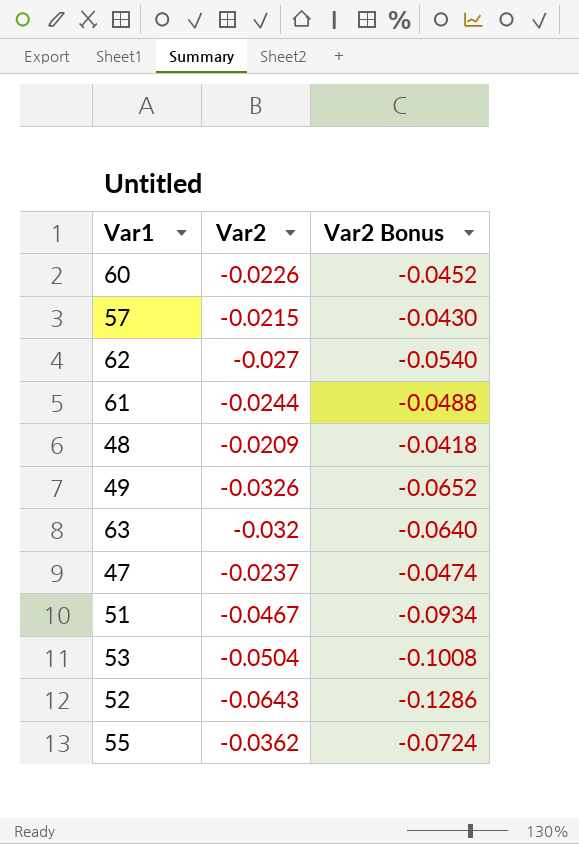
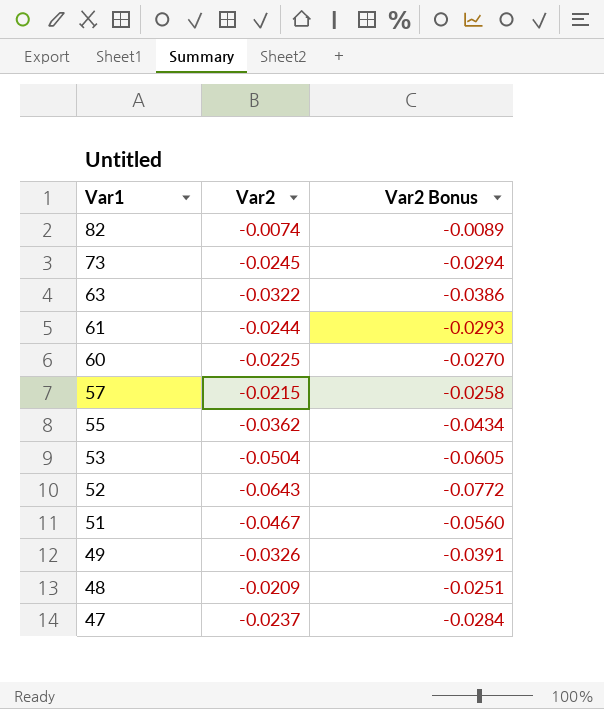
row order: none -> Var1 descending
column Var2 Bonus | formula: [Var2] * 2 -> [Var2] * 1.2
row 62: -0.027 | -0.0540 -> none
row 82: none -> -0.0074 | -0.0089
row 73: none -> -0.0245 | -0.0294
63 | Var2: -0.032 -> -0.0322
60 | Var2: -0.0226 -> -0.0225

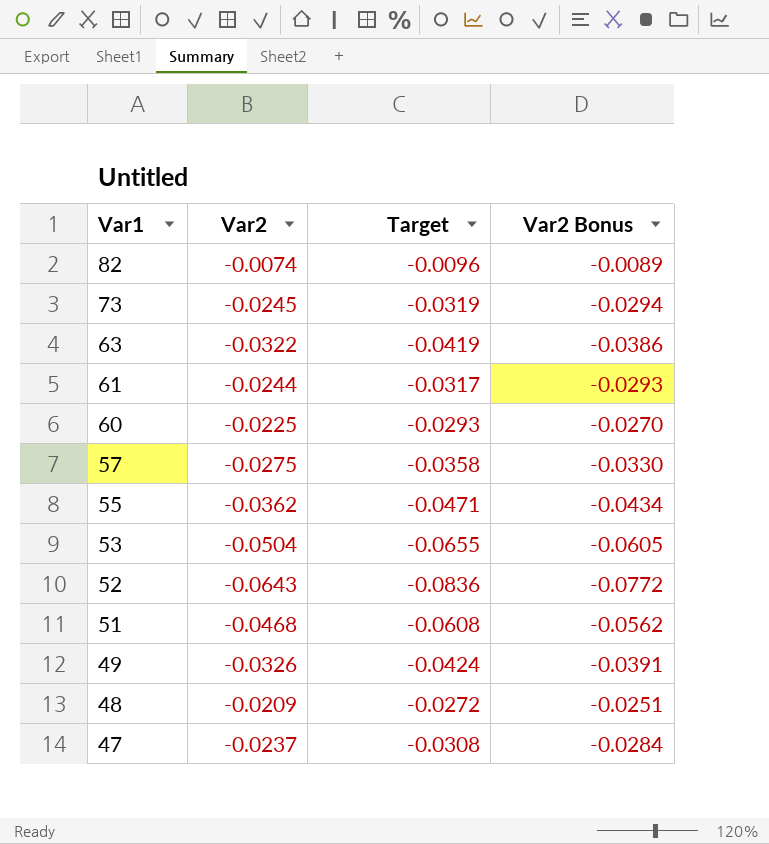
column Target | formula: none -> [Var2] * 1.3
57 | Var2: -0.0215 -> -0.0275
57 | Var2 Bonus: -0.0258 -> -0.0330
51 | Var2: -0.0467 -> -0.0468
51 | Var2 Bonus: -0.0560 -> -0.0562

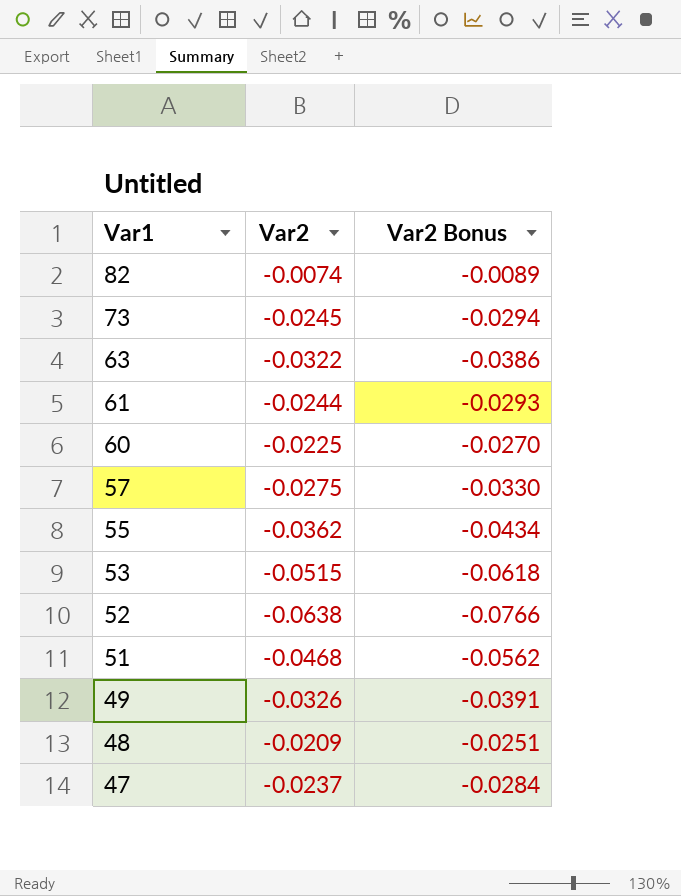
column Target | formula: [Var2] * 1.3 -> none
53 | Var2: -0.0504 -> -0.0515
53 | Var2 Bonus: -0.0605 -> -0.0618
52 | Var2: -0.0643 -> -0.0638
52 | Var2 Bonus: -0.0772 -> -0.0766

